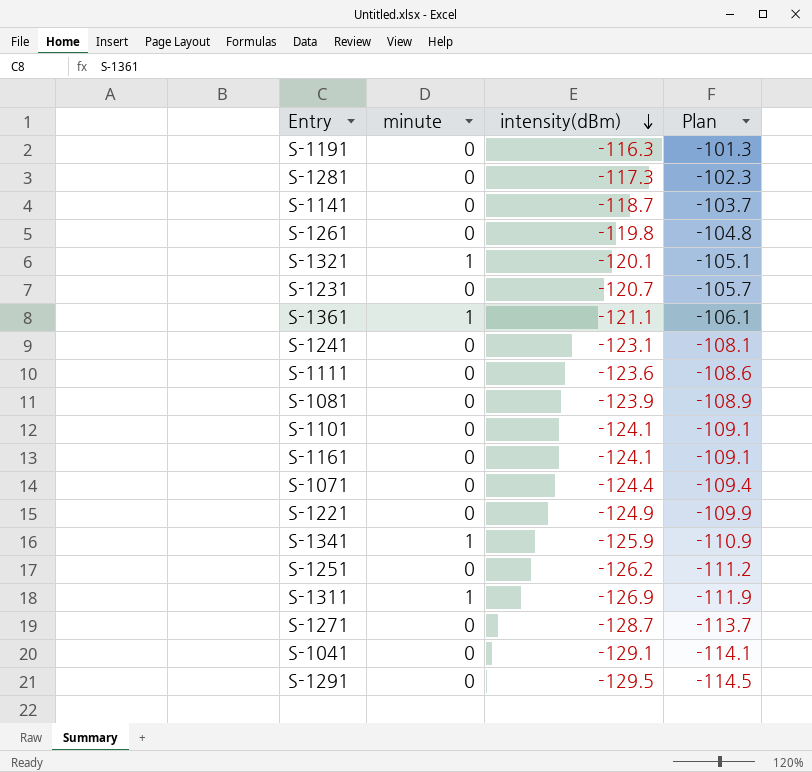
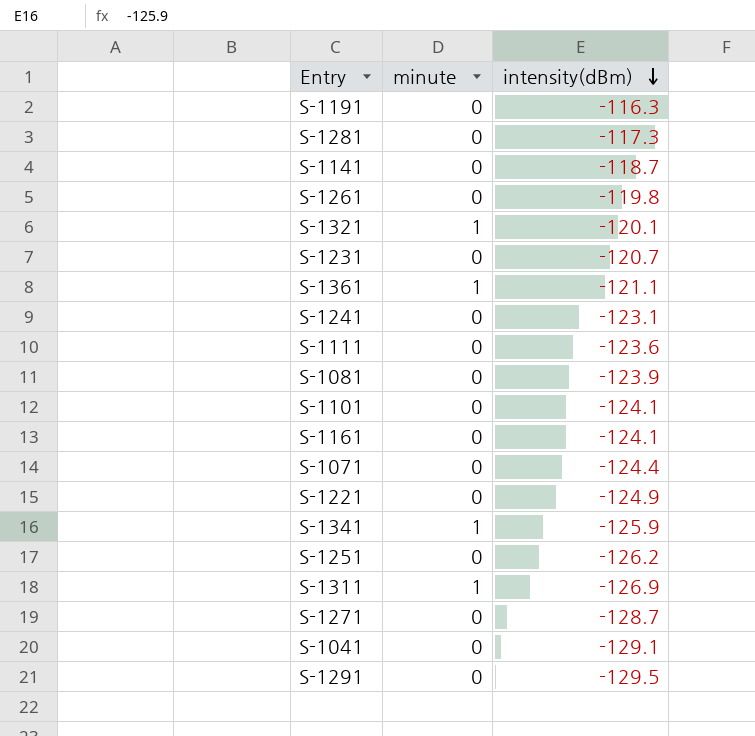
column Plan | formula: [intensity(dBm)] + 15 -> none

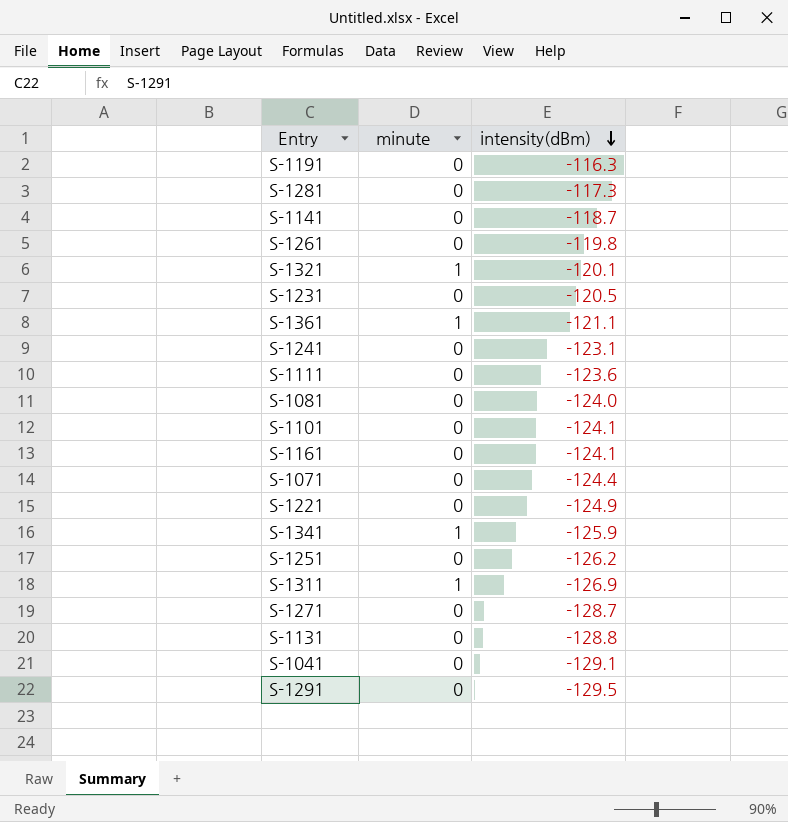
S-1231 | intensity(dBm): -120.7 -> -120.5
S-1081 | intensity(dBm): -123.9 -> -124.0
row S-1131: none -> 0 | -128.8

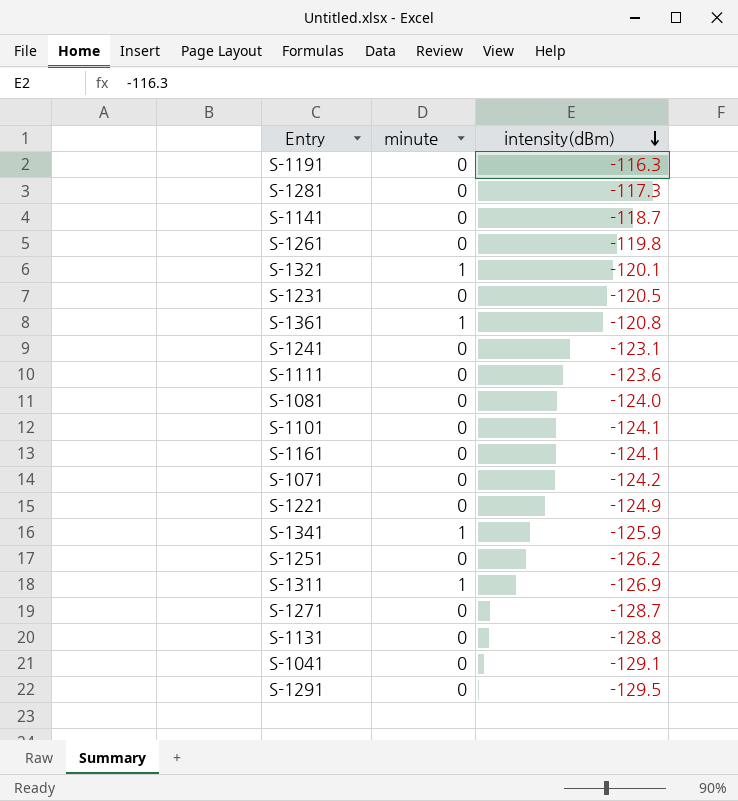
S-1361 | intensity(dBm): -121.1 -> -120.8
S-1071 | intensity(dBm): -124.4 -> -124.2

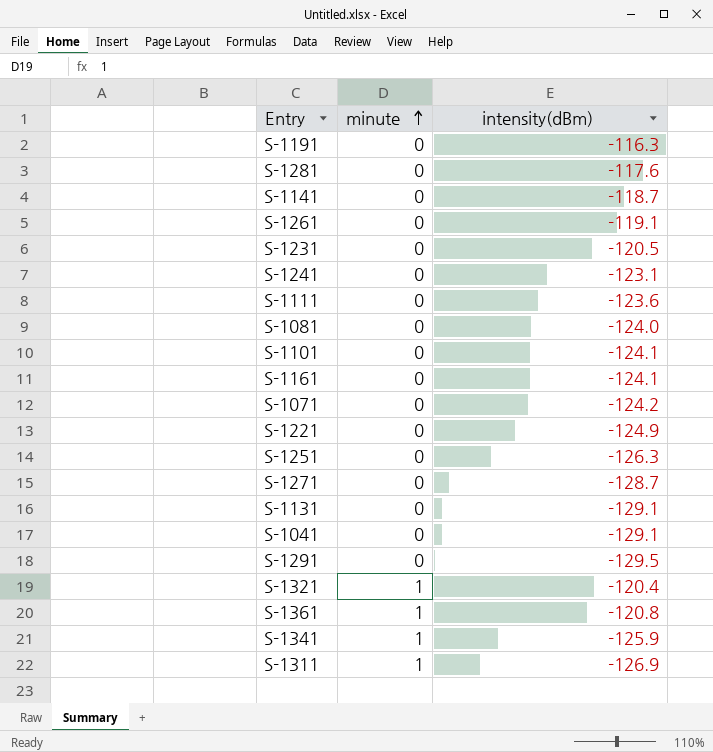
row order: intensity(dBm) descending -> minute ascending
S-1281 | intensity(dBm): -117.3 -> -117.6
S-1261 | intensity(dBm): -119.8 -> -119.1
S-1251 | intensity(dBm): -126.2 -> -126.3
S-1131 | intensity(dBm): -128.8 -> -129.1
S-1321 | intensity(dBm): -120.1 -> -120.4

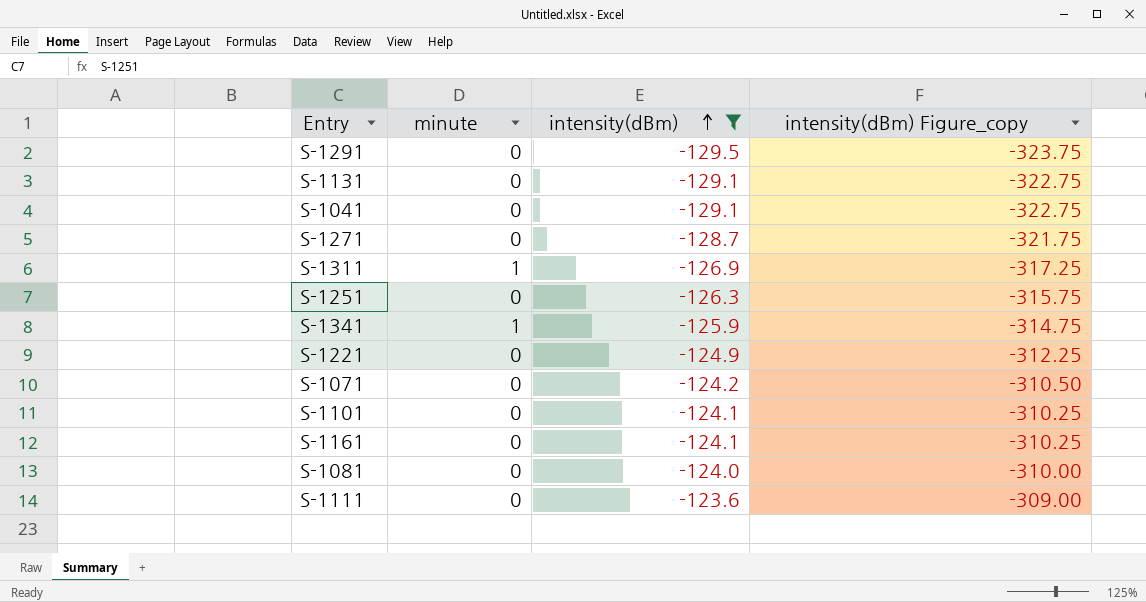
filter: none -> intensity(dBm) <= -123.6
row order: minute ascending -> intensity(dBm) ascending
column intensity(dBm) Figure_copy | formula: none -> [intensity(dBm)] * 2.5

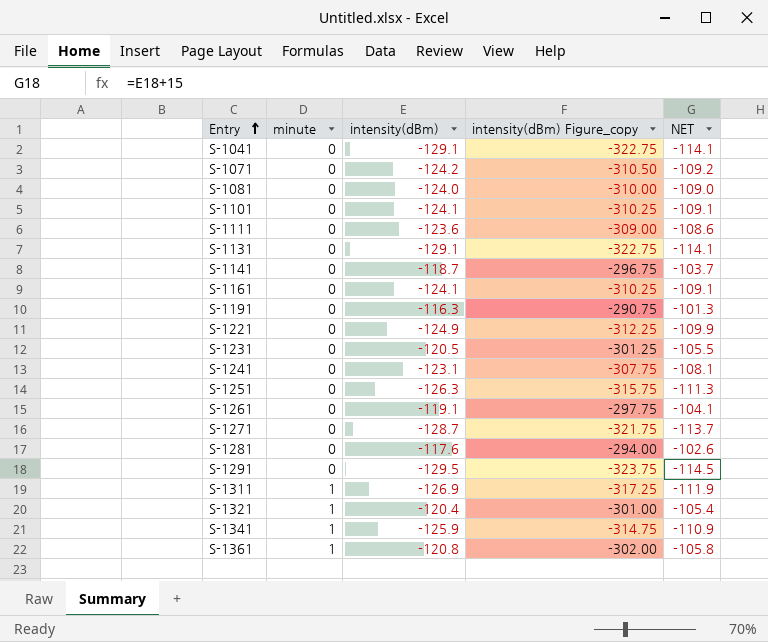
filter: intensity(dBm) <= -123.6 -> none
row order: intensity(dBm) ascending -> Entry ascending
column NET | formula: none -> [intensity(dBm)] + 15

